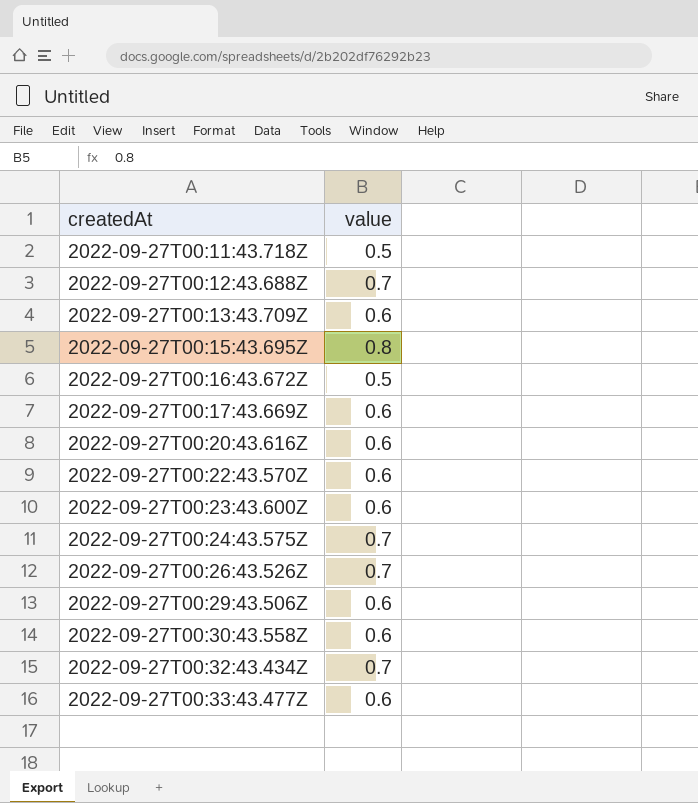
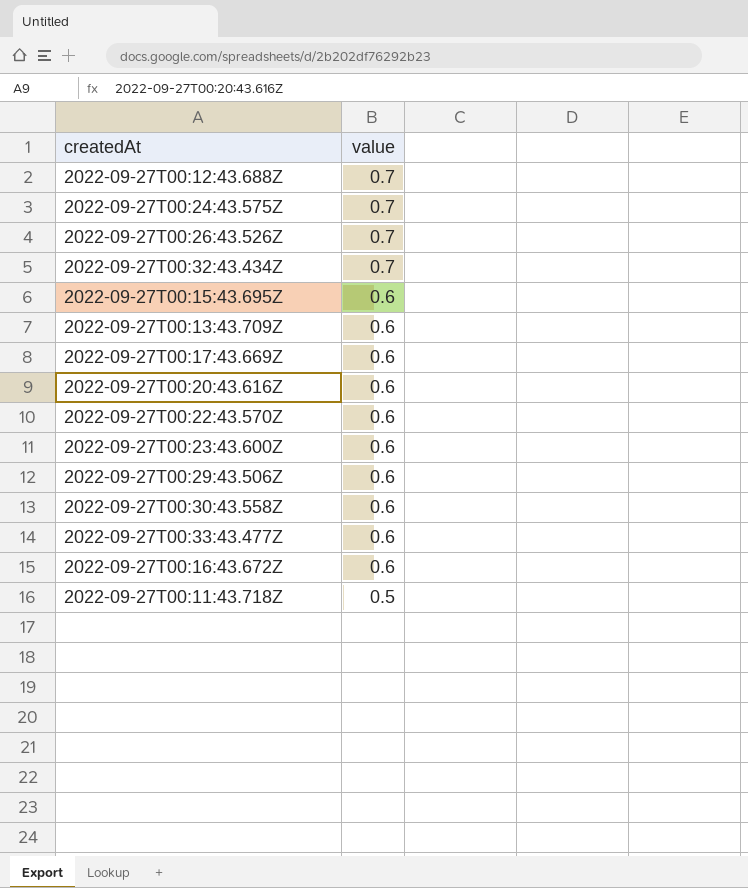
row order: createdAt ascending -> value descending
2022-09-27T00:15:43.695Z | value: 0.8 -> 0.6
2022-09-27T00:16:43.672Z | value: 0.5 -> 0.6

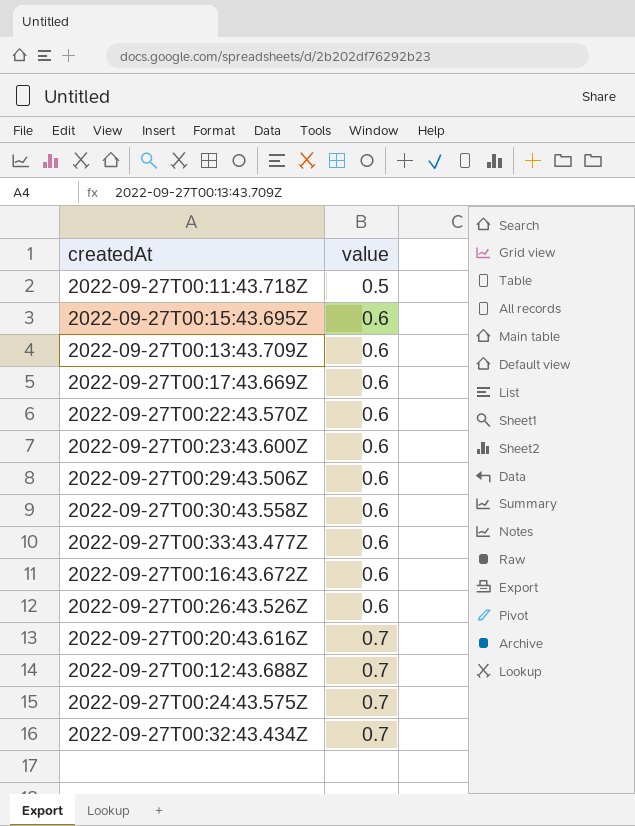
row order: value descending -> value ascending
2022-09-27T00:26:43.526Z | value: 0.7 -> 0.6
2022-09-27T00:20:43.616Z | value: 0.6 -> 0.7

